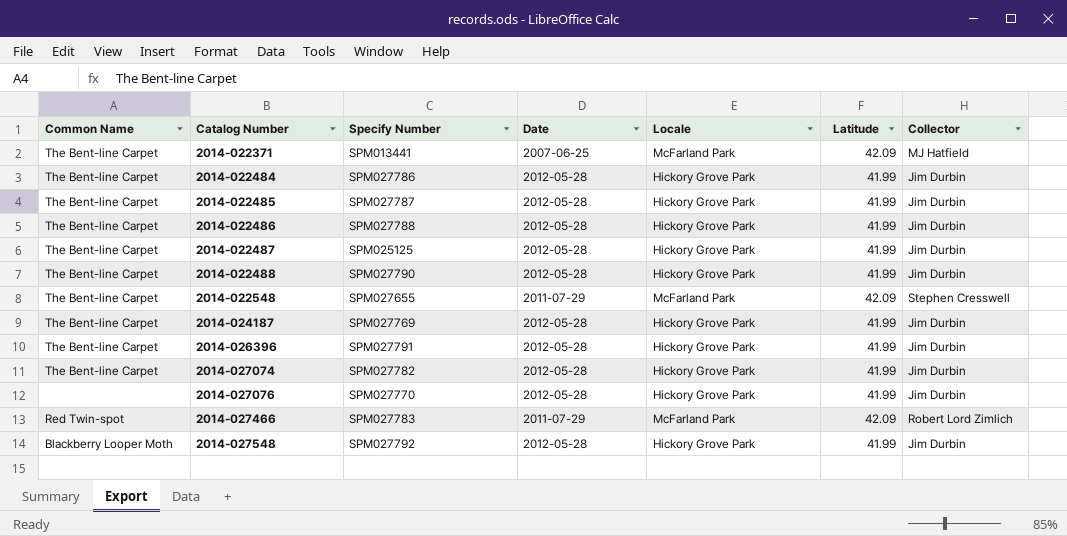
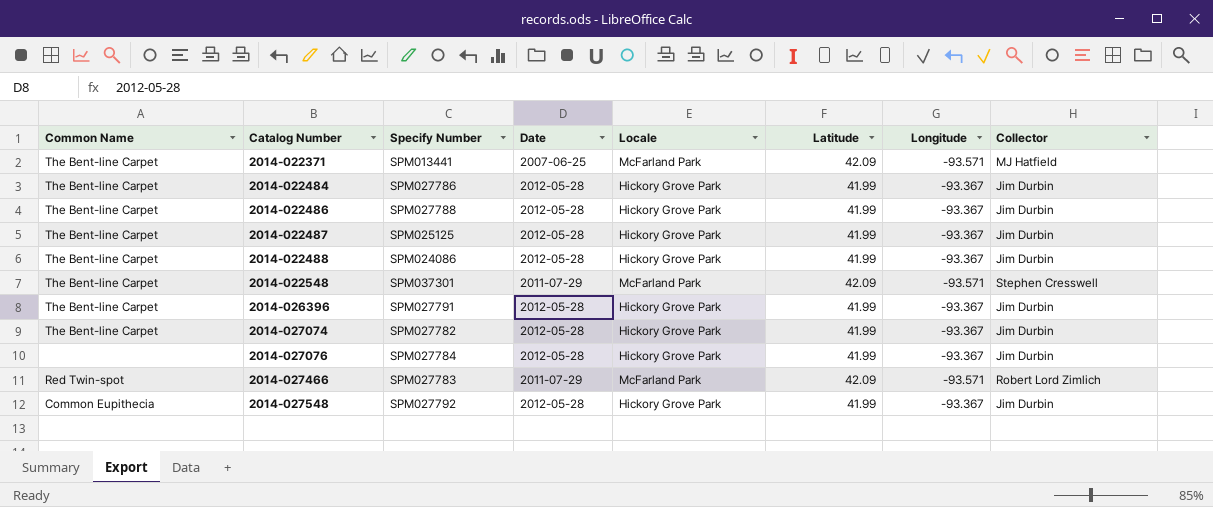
column Longitude | position: none -> 7
row 2014-022485: The Bent-line Carpet | SPM027787 | 2012-05-28 | Hickory Grove Park | 41.99 | Jim Durbin -> none
row 2014-024187: The Bent-line Carpet | SPM027769 | 2012-05-28 | Hickory Grove Park | 41.99 | Jim Durbin -> none
2014-022488 | Specify Number: SPM027790 -> SPM024086
2014-022548 | Specify Number: SPM027655 -> SPM037301
2014-027076 | Specify Number: SPM027770 -> SPM027784
2014-027548 | Common Name: Blackberry Looper Moth -> Common Eupithecia

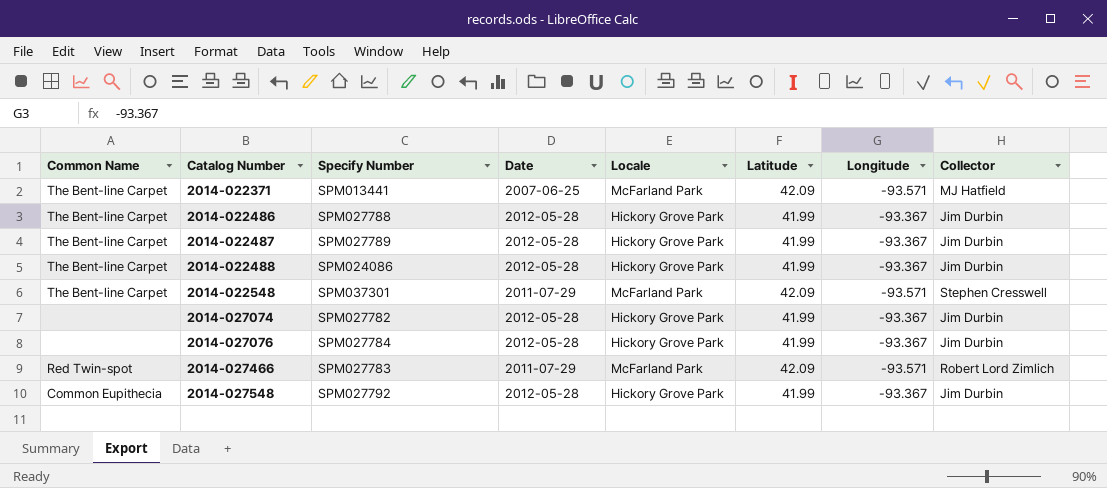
row 2014-022484: The Bent-line Carpet | SPM027786 | 2012-05-28 | Hickory Grove Park | 41.99 | -93.367 | Jim Durbin -> none
row 2014-026396: The Bent-line Carpet | SPM027791 | 2012-05-28 | Hickory Grove Park | 41.99 | -93.367 | Jim Durbin -> none
2014-022487 | Specify Number: SPM025125 -> SPM027789
2014-027074 | Common Name: The Bent-line Carpet -> none

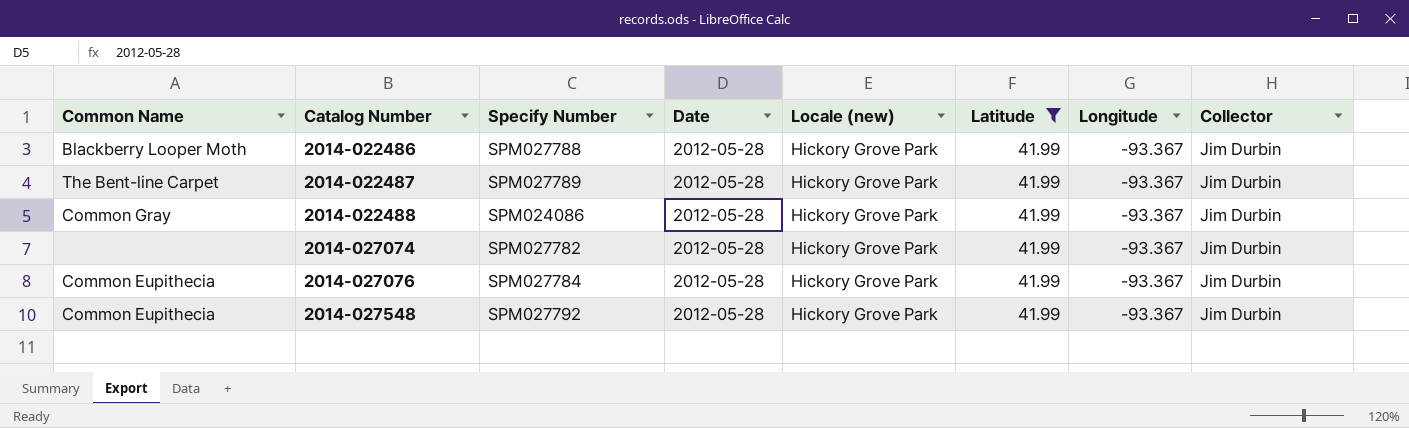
filter: none -> Latitude = 41.99
column name: Locale -> Locale (new)
2014-022486 | Common Name: The Bent-line Carpet -> Blackberry Looper Moth
2014-022488 | Common Name: The Bent-line Carpet -> Common Gray
2014-027076 | Common Name: none -> Common Eupithecia

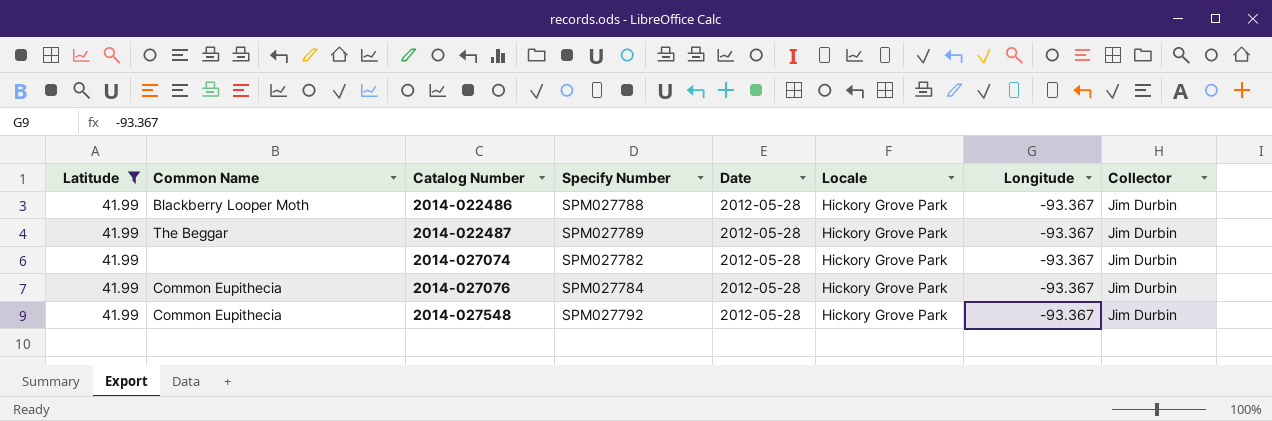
column Latitude | position: 6 -> 1
column name: Locale (new) -> Locale
row 2014-022488: Common Gray | SPM024086 | 2012-05-28 | Hickory Grove Park | 41.99 | -93.367 | Jim Durbin -> none
2014-022487 | Common Name: The Bent-line Carpet -> The Beggar

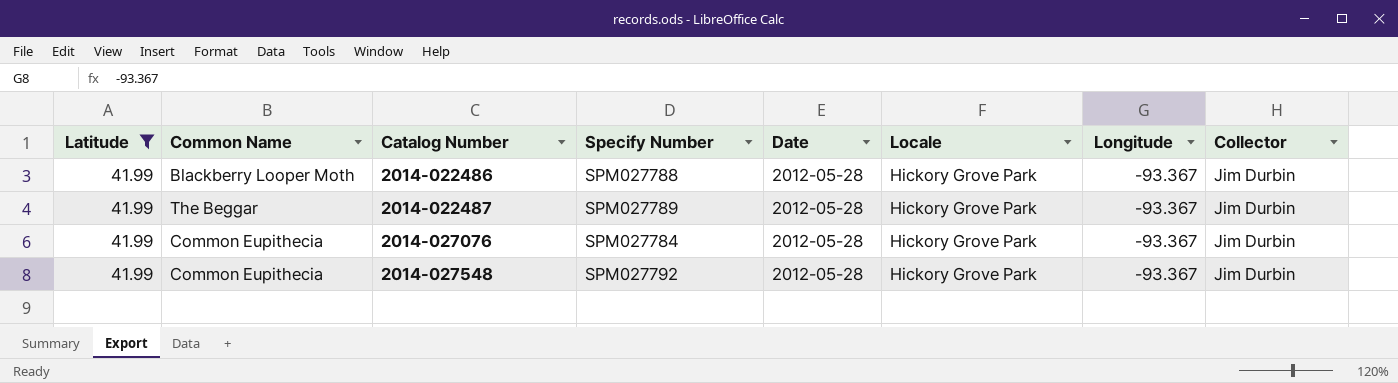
row 2014-027074: 41.99 | none | SPM027782 | 2012-05-28 | Hickory Grove Park | -93.367 | Jim Durbin -> none

